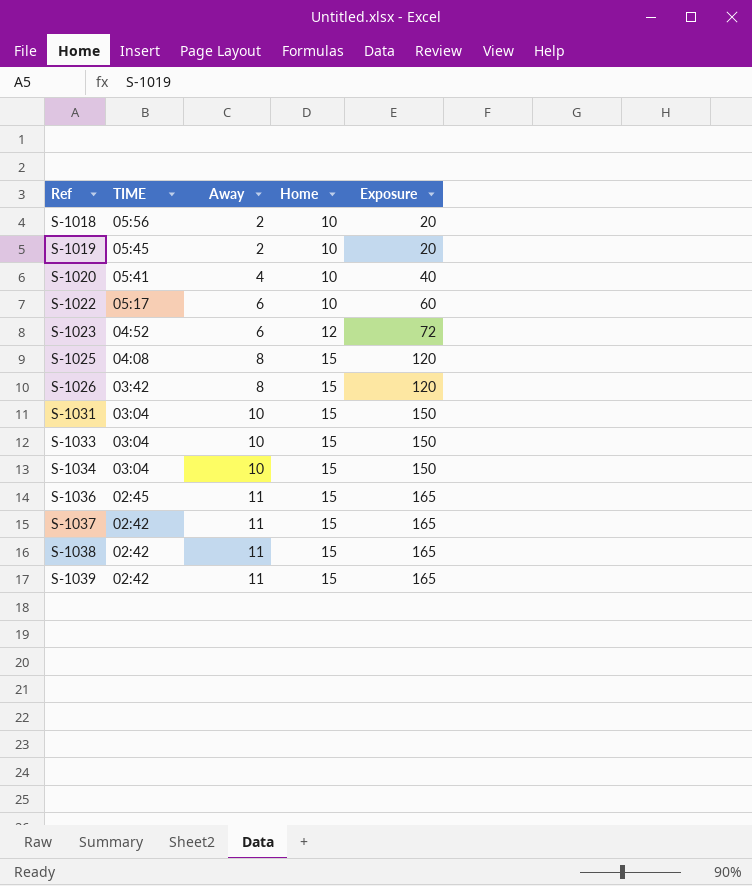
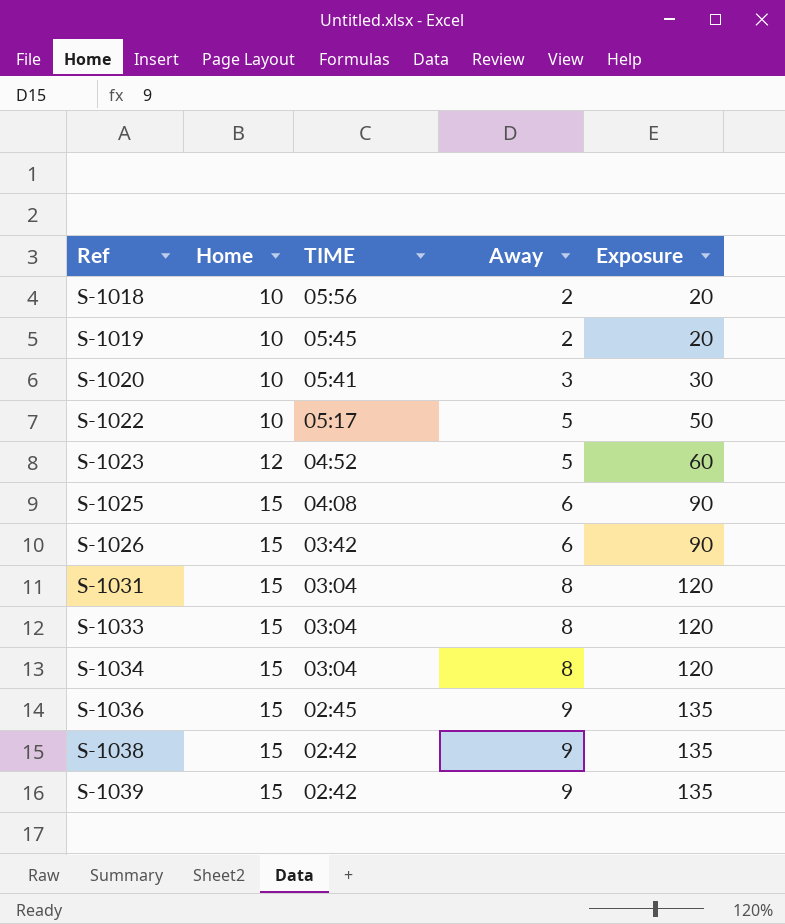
column Home | position: 4 -> 2
row S-1037: 02:42 | 11 | 15 | 165 -> none
S-1020 | Away: 4 -> 3
S-1020 | Exposure: 40 -> 30
S-1022 | Away: 6 -> 5
S-1022 | Exposure: 60 -> 50
S-1023 | Away: 6 -> 5
S-1023 | Exposure: 72 -> 60
S-1025 | Away: 8 -> 6
S-1025 | Exposure: 120 -> 90
S-1026 | Away: 8 -> 6
S-1026 | Exposure: 120 -> 90
S-1031 | Away: 10 -> 8
S-1031 | Exposure: 150 -> 120
S-1033 | Away: 10 -> 8
S-1033 | Exposure: 150 -> 120
S-1034 | Away: 10 -> 8
S-1034 | Exposure: 150 -> 120
S-1036 | Away: 11 -> 9
S-1036 | Exposure: 165 -> 135
S-1038 | Away: 11 -> 9
S-1038 | Exposure: 165 -> 135
S-1039 | Away: 11 -> 9
S-1039 | Exposure: 165 -> 135

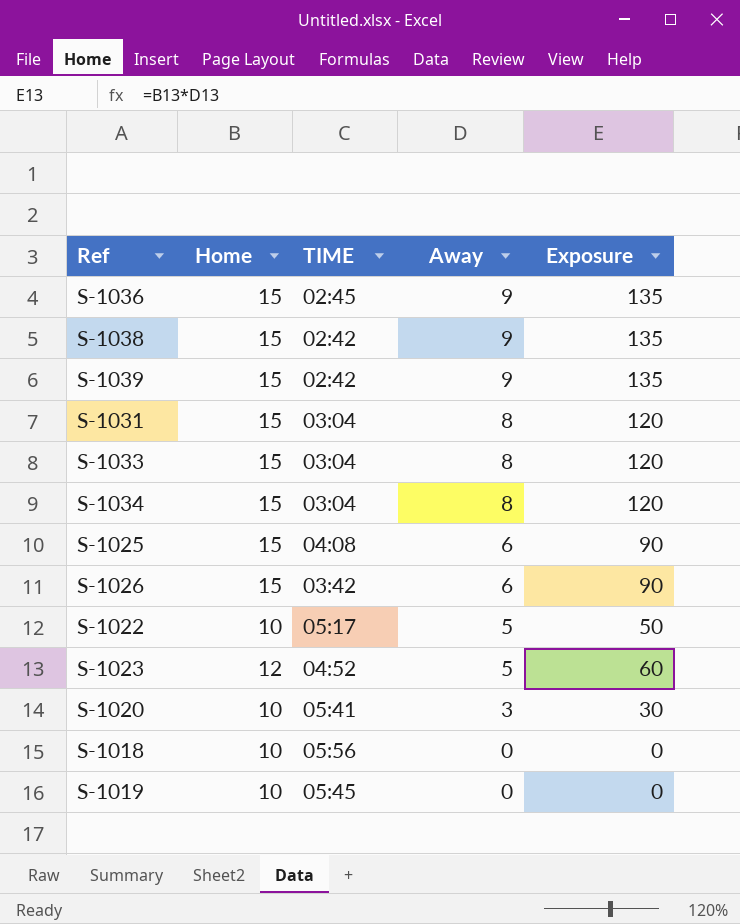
row order: Ref ascending -> Away descending
S-1018 | Away: 2 -> 0
S-1018 | Exposure: 20 -> 0
S-1019 | Away: 2 -> 0
S-1019 | Exposure: 20 -> 0

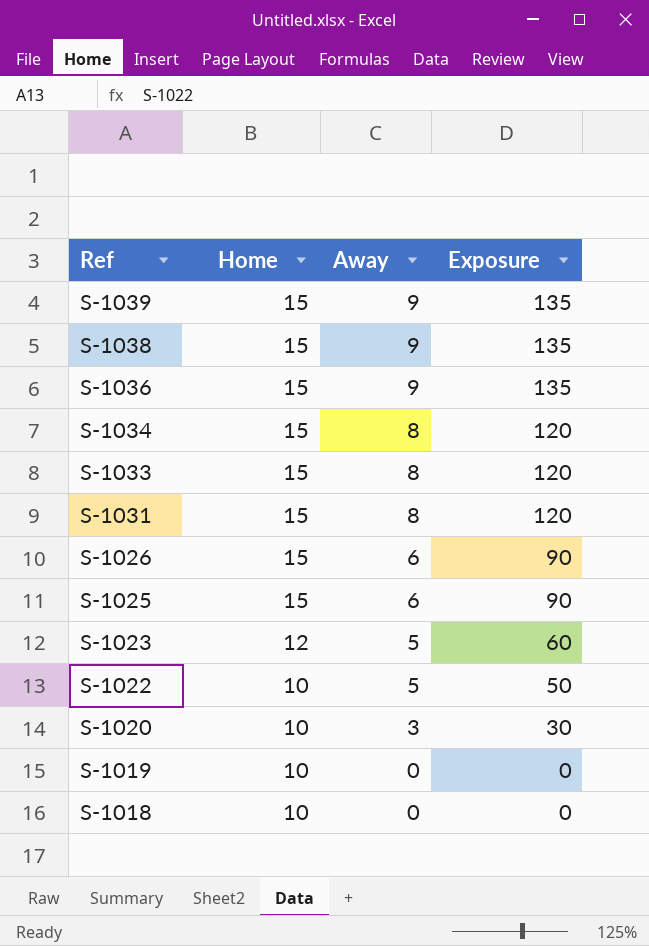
row order: Away descending -> Ref descending
column TIME | position: 3 -> none

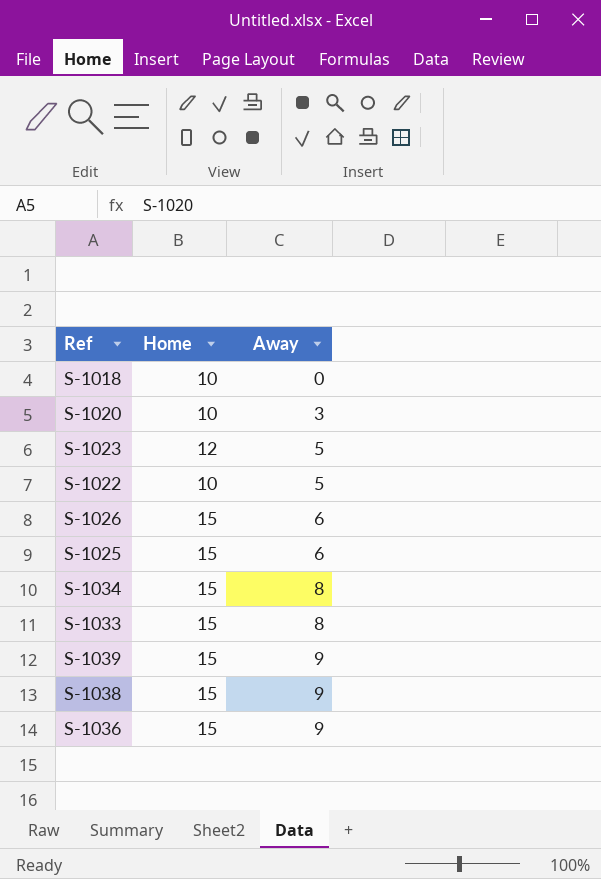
row order: Ref descending -> Away ascending
column Exposure | formula: [Home] * [Away] -> none
row S-1031: 15 | 8 | 120 -> none
row S-1019: 10 | 0 | 0 -> none

